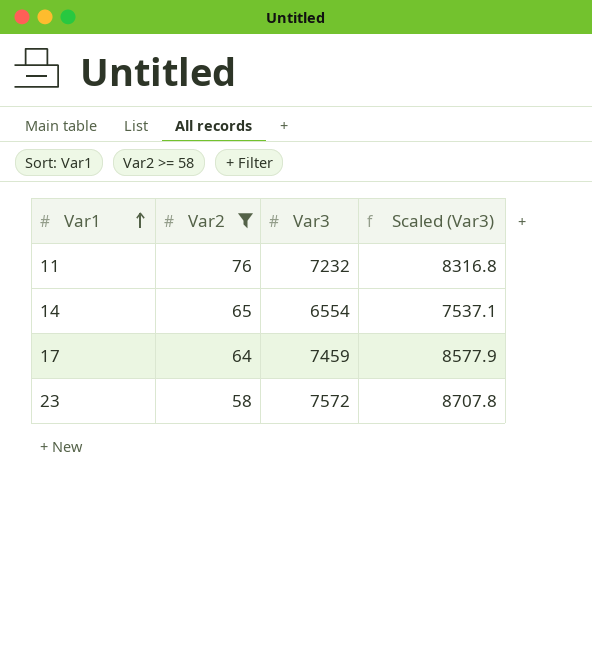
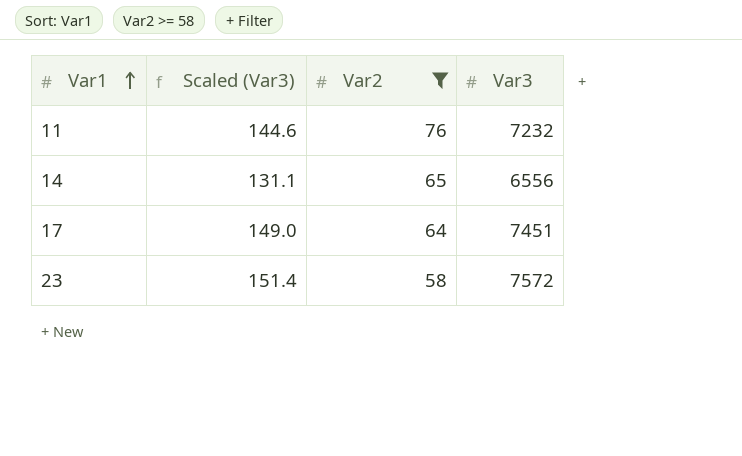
column Scaled (Var3) | formula: [Var3] * 1.15 -> [Var3] * 0.02
column Scaled (Var3) | position: 4 -> 2
14 | Var3: 6554 -> 6556
17 | Var3: 7459 -> 7451

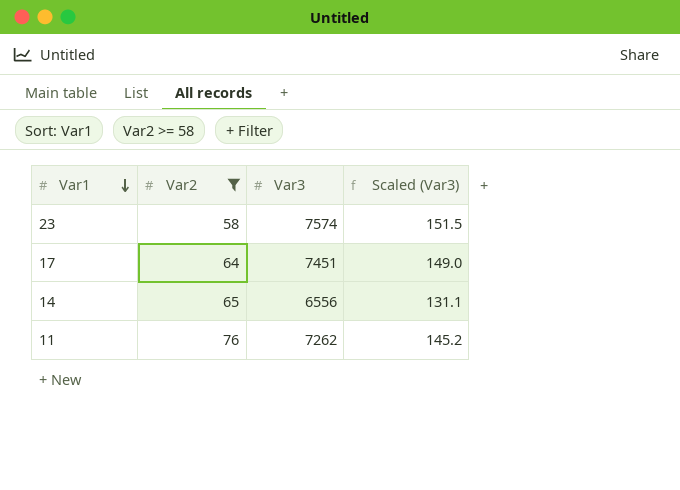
row order: Var1 ascending -> Var1 descending
column Scaled (Var3) | position: 2 -> 4
23 | Var3: 7572 -> 7574
23 | Scaled (Var3): 151.4 -> 151.5
11 | Var3: 7232 -> 7262
11 | Scaled (Var3): 144.6 -> 145.2

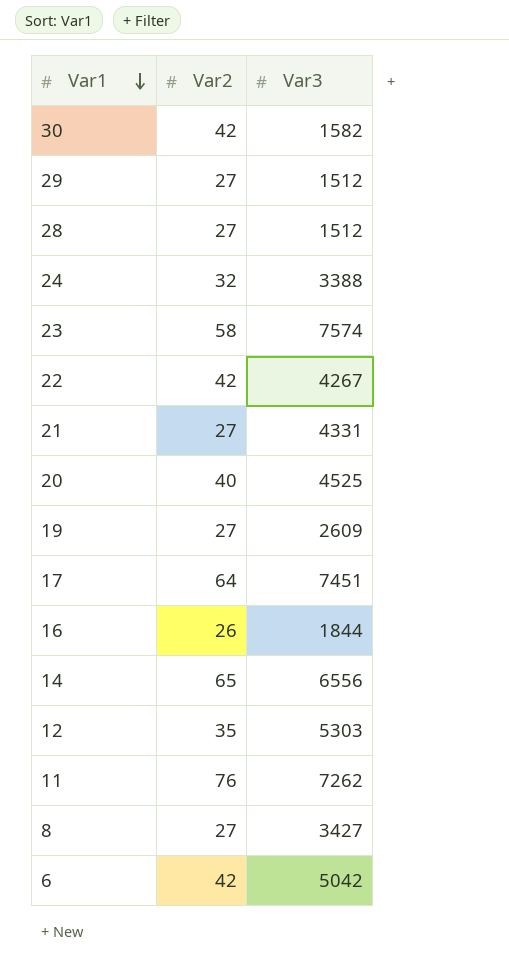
filter: Var2 >= 58 -> none
column Scaled (Var3) | formula: [Var3] * 0.02 -> none

